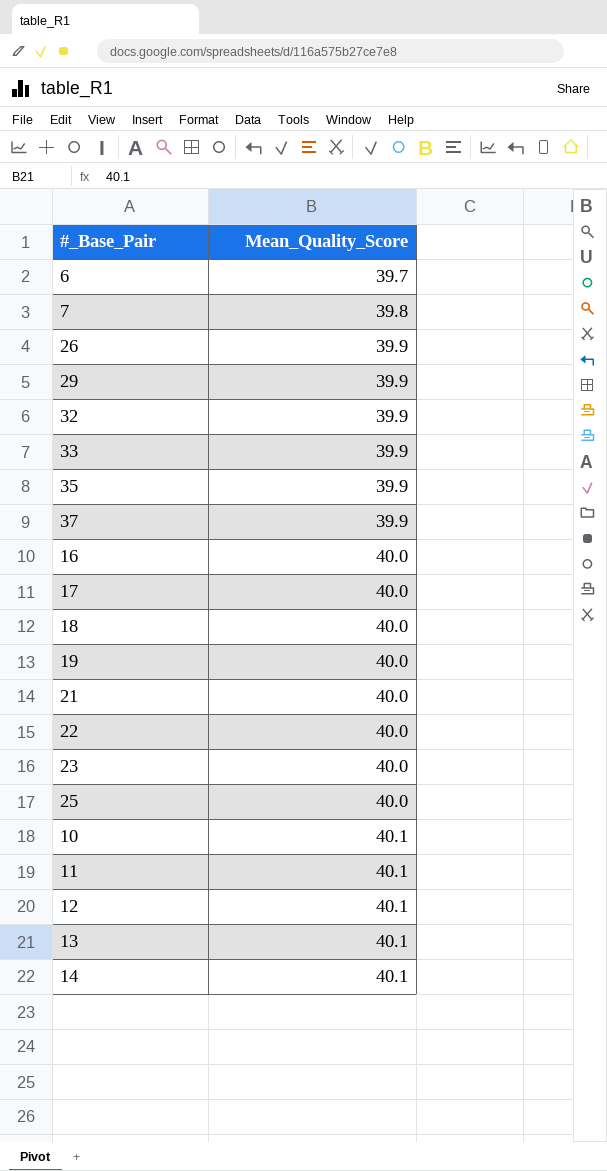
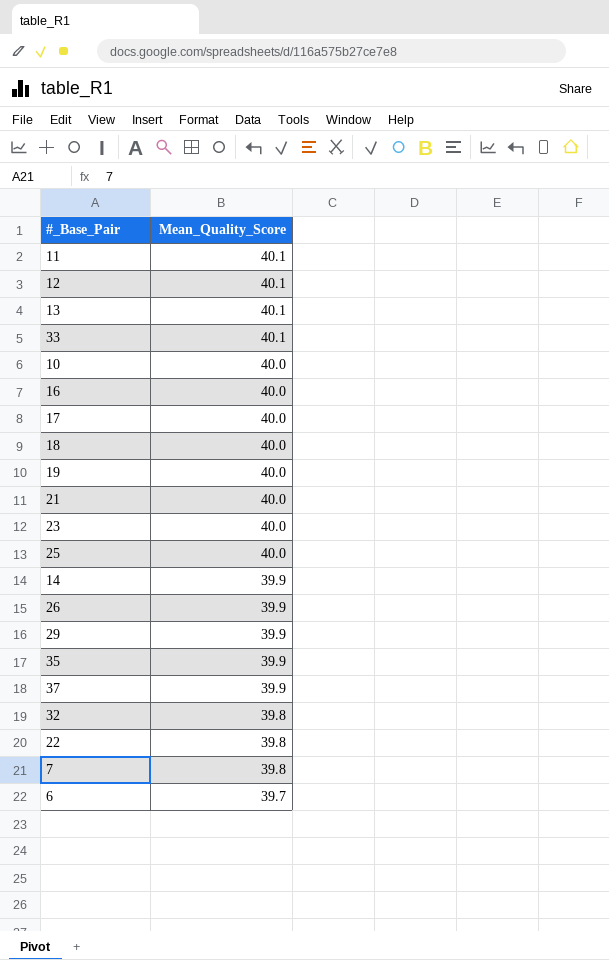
row order: Mean_Quality_Score ascending -> Mean_Quality_Score descending
33 | Mean_Quality_Score: 39.9 -> 40.1
10 | Mean_Quality_Score: 40.1 -> 40.0
14 | Mean_Quality_Score: 40.1 -> 39.9
32 | Mean_Quality_Score: 39.9 -> 39.8
22 | Mean_Quality_Score: 40.0 -> 39.8

